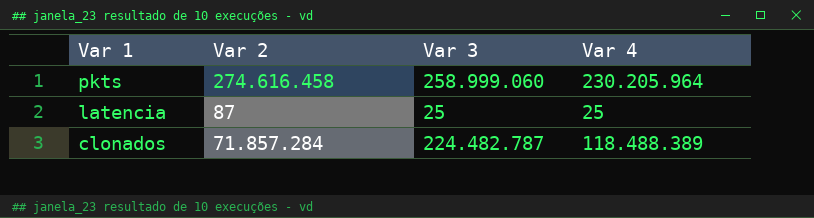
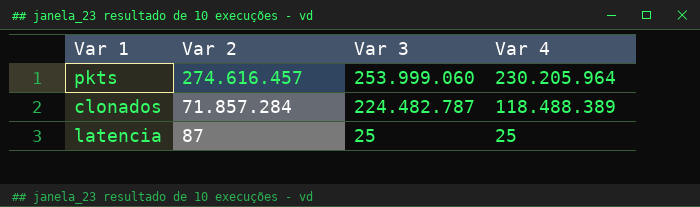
row order: Var 1 descending -> Var 2 descending
pkts | Var 2: 274.616.458 -> 274.616.457
pkts | Var 3: 258.999.060 -> 253.999.060

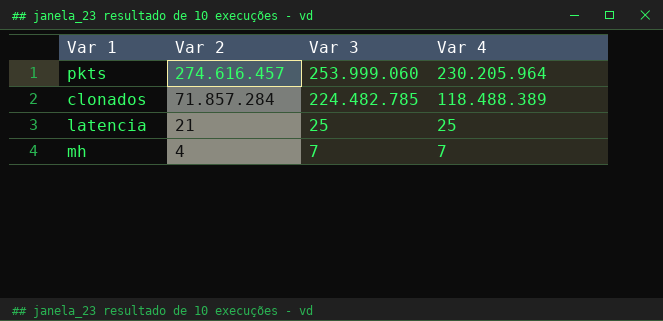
clonados | Var 3: 224.482.787 -> 224.482.785
latencia | Var 2: 87 -> 21
row mh: none -> 4 | 7 | 7

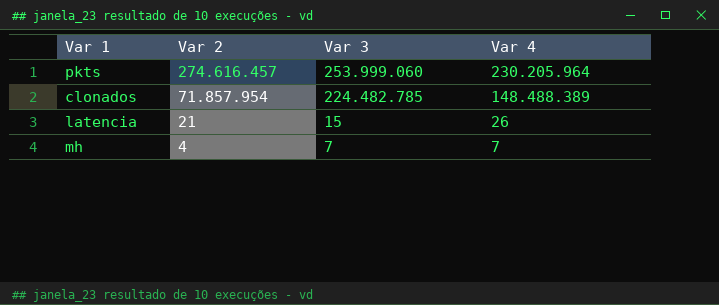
clonados | Var 2: 71.857.284 -> 71.857.954
clonados | Var 4: 118.488.389 -> 148.488.389
latencia | Var 3: 25 -> 15
latencia | Var 4: 25 -> 26

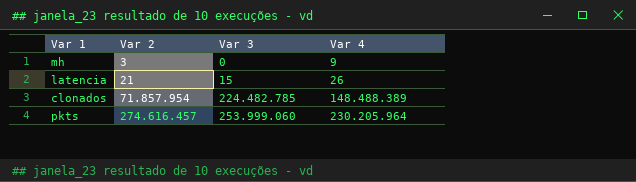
row order: Var 2 descending -> Var 2 ascending
mh | Var 2: 4 -> 3
mh | Var 3: 7 -> 0
mh | Var 4: 7 -> 9

